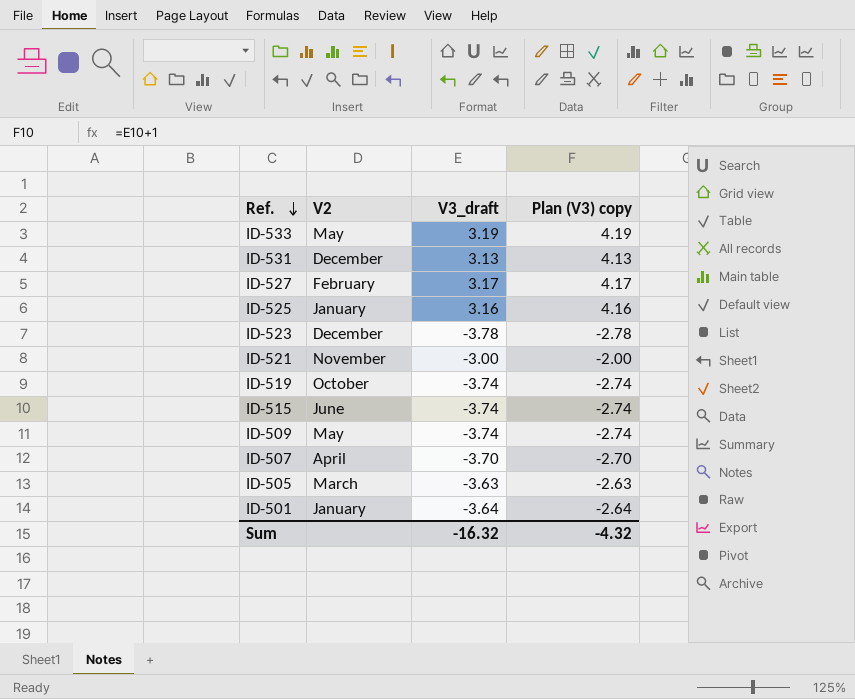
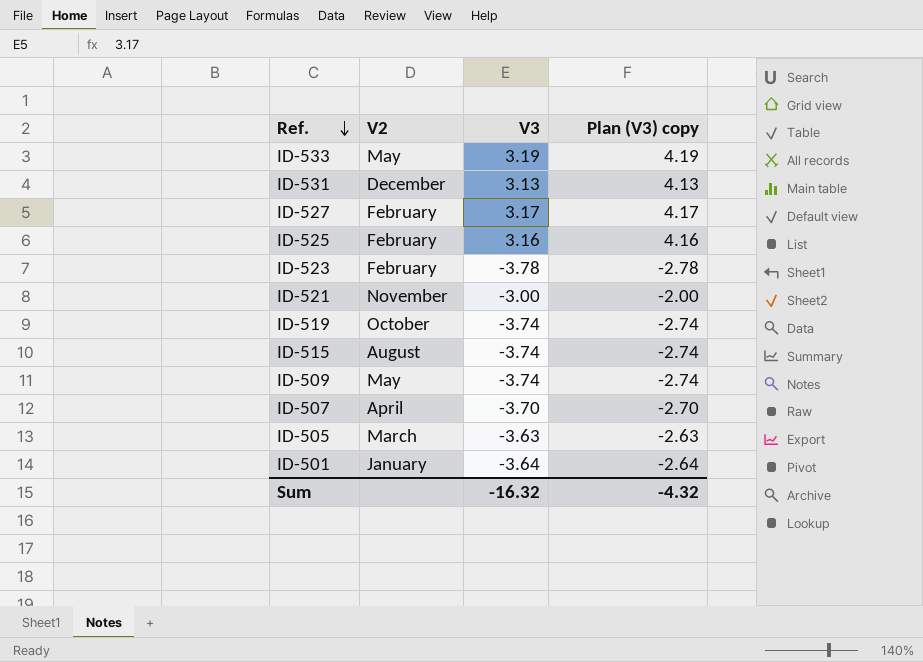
column name: V3_draft -> V3
ID-525 | V2: January -> February
ID-523 | V2: December -> February
ID-515 | V2: June -> August

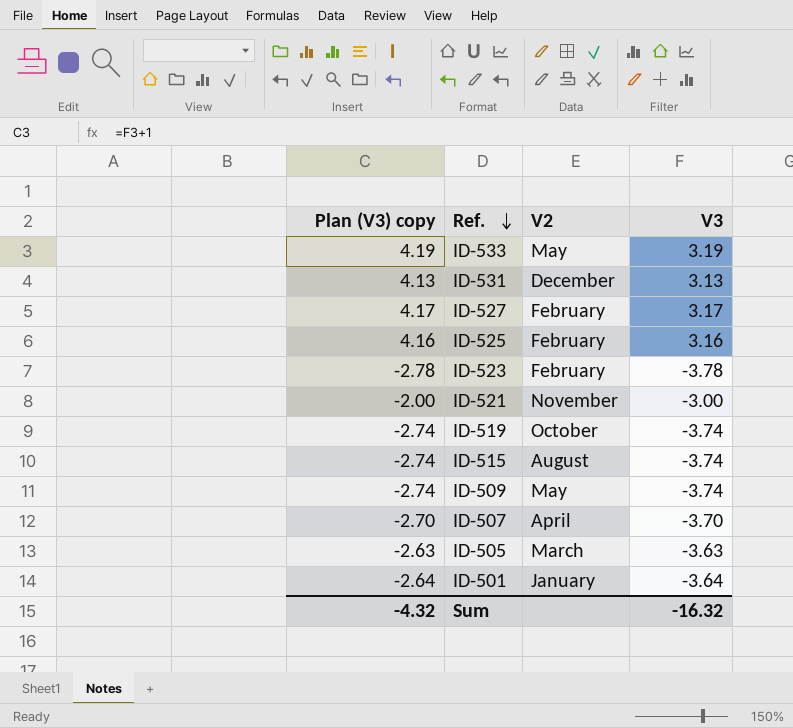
column Plan (V3) copy | position: 4 -> 1

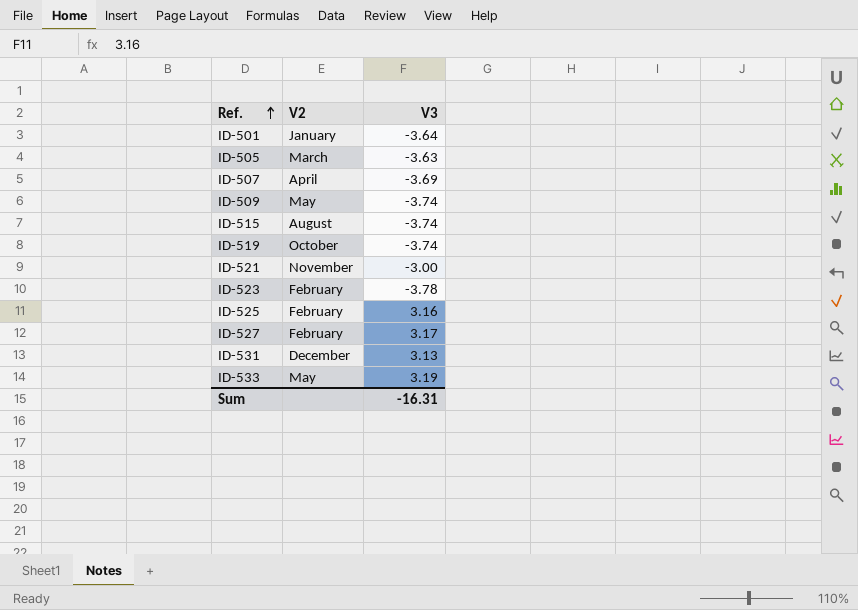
row order: Ref. descending -> Ref. ascending
column Plan (V3) copy | formula: [V3] + 1 -> none
ID-507 | V3: -3.70 -> -3.69
Sum | V3: -16.32 -> -16.31

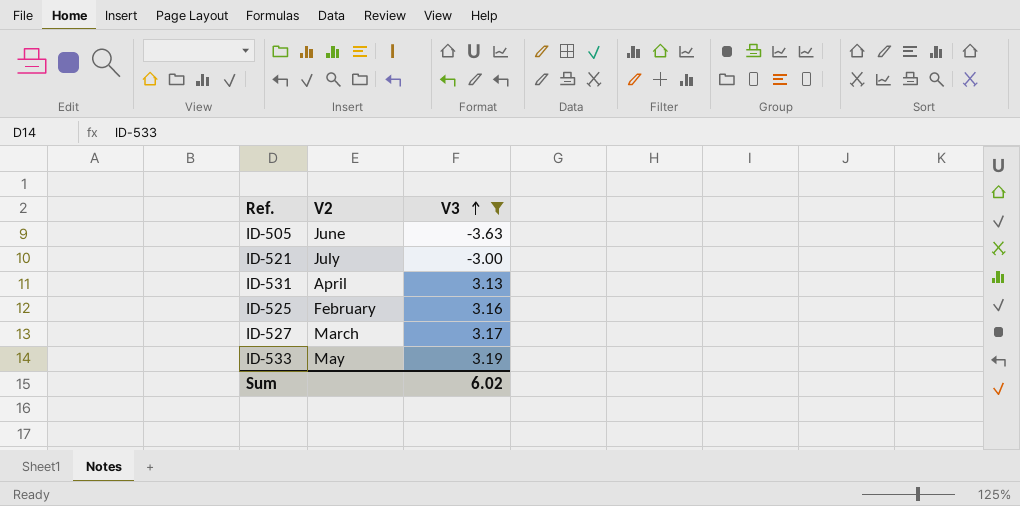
filter: none -> V3 >= -3.63
row order: Ref. ascending -> V3 ascending
ID-505 | V2: March -> June
ID-521 | V2: November -> July
ID-531 | V2: December -> April
ID-527 | V2: February -> March
Sum | V3: -16.31 -> 6.02

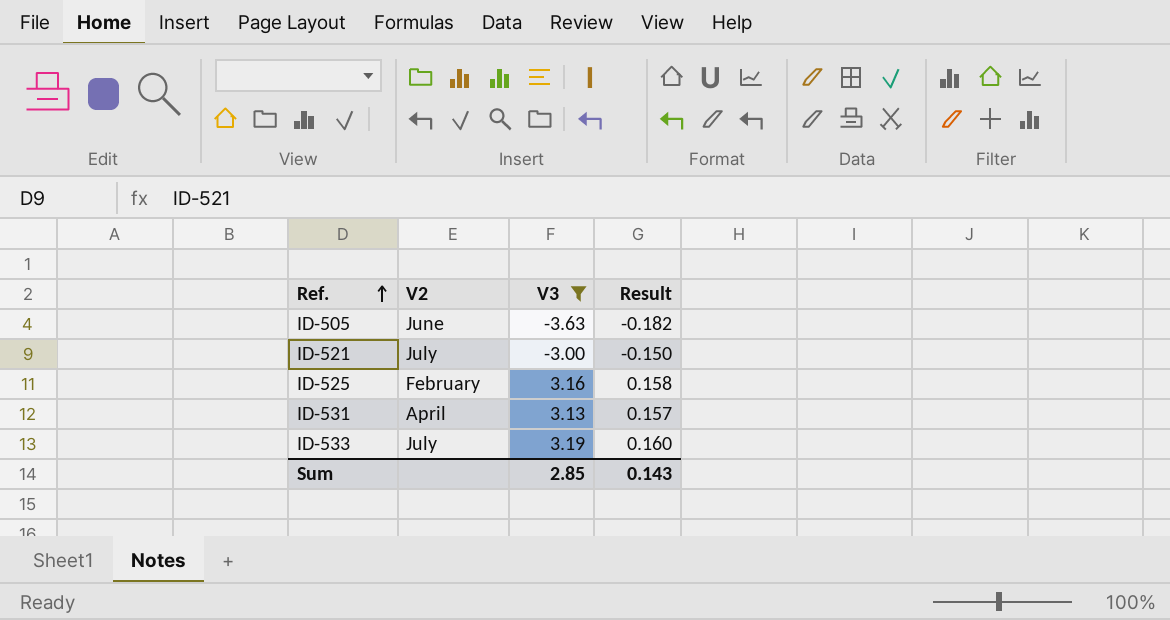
row order: V3 ascending -> Ref. ascending
column Result | formula: none -> [V3] * 0.05
row ID-527: March | 3.17 -> none
ID-533 | V2: May -> July
Sum | V3: 6.02 -> 2.85

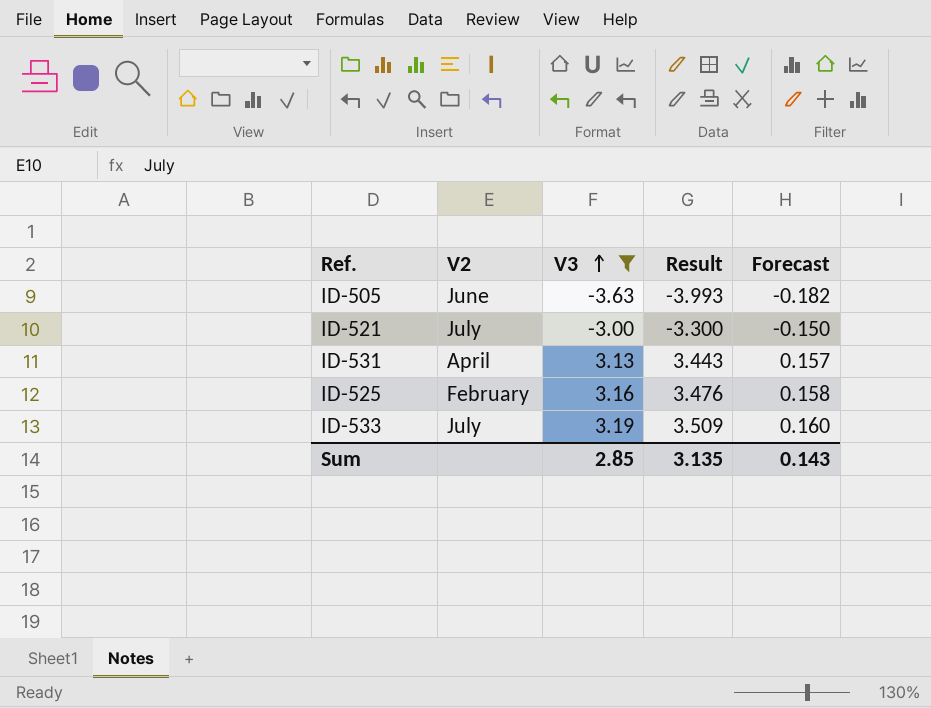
row order: Ref. ascending -> V3 ascending
column Result | formula: [V3] * 0.05 -> [V3] * 1.1
column Forecast | formula: none -> [V3] * 0.05
Sum | Result: 0.143 -> 3.135

